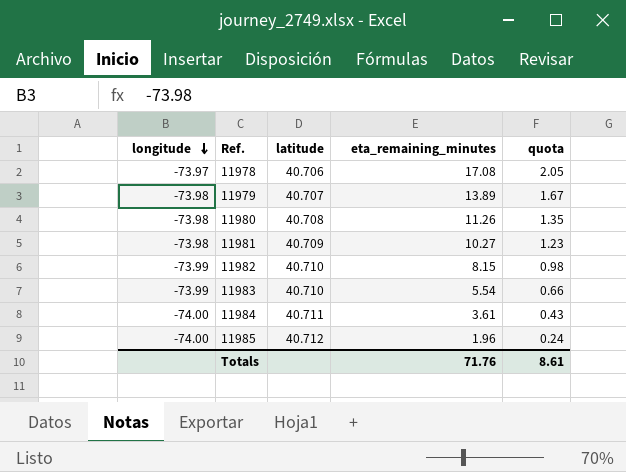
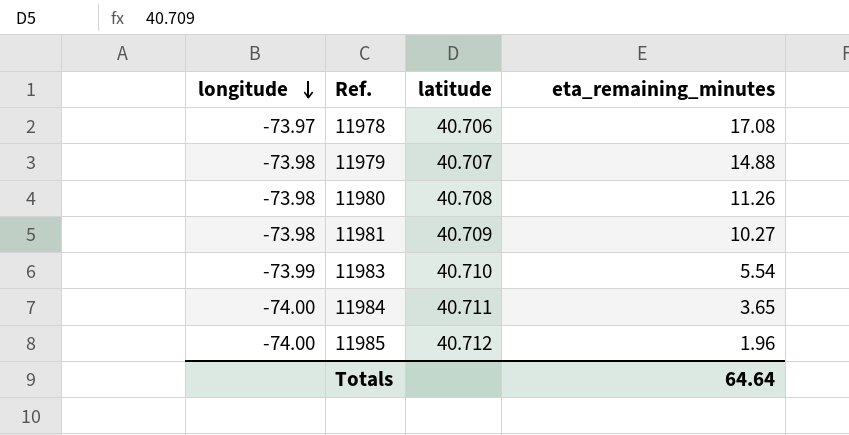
column quota | formula: [eta_remaining_minutes] * 0.12 -> none
row 11982: -73.99 | 40.710 | 8.15 | 0.98 -> none
11979 | eta_remaining_minutes: 13.89 -> 14.88
11984 | eta_remaining_minutes: 3.61 -> 3.65
Totals | eta_remaining_minutes: 71.76 -> 64.64

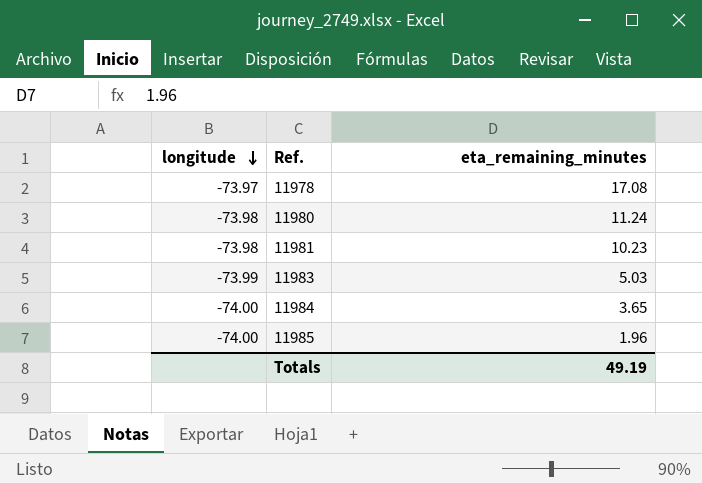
column latitude | position: 3 -> none
row 11979: -73.98 | 40.707 | 14.88 -> none
11980 | eta_remaining_minutes: 11.26 -> 11.24
11981 | eta_remaining_minutes: 10.27 -> 10.23
11983 | eta_remaining_minutes: 5.54 -> 5.03
Totals | eta_remaining_minutes: 64.64 -> 49.19

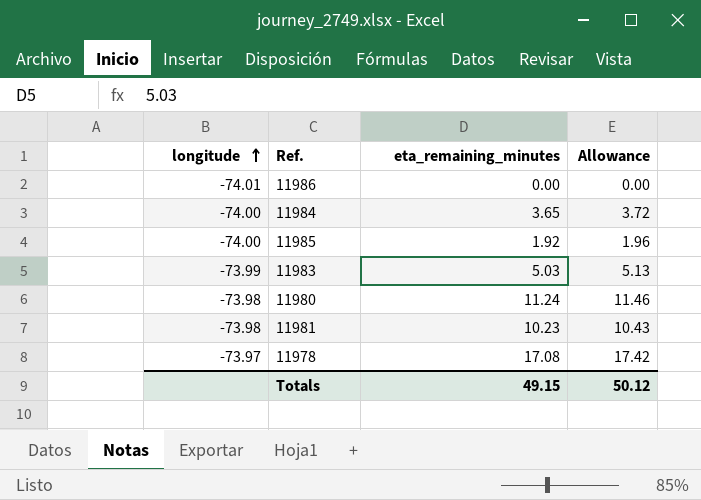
row order: longitude descending -> longitude ascending
column Allowance | formula: none -> [eta_remaining_minutes] * 1.02
row 11986: none -> -74.01 | 0.00 | 0.00
11985 | eta_remaining_minutes: 1.96 -> 1.92
Totals | eta_remaining_minutes: 49.19 -> 49.15

